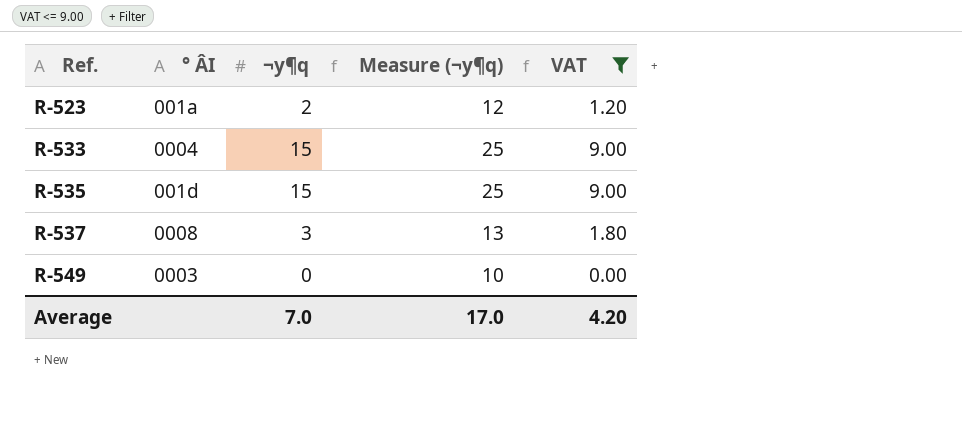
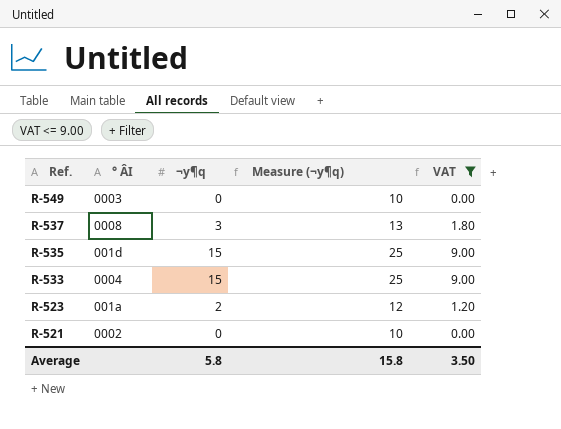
row order: Ref. ascending -> Ref. descending
row R-521: none -> 0002 | 0 | 10 | 0.00
Average | ¬y¶q: 7.0 -> 5.8
Average | Measure (¬y¶q): 17.0 -> 15.8
Average | VAT: 4.20 -> 3.50

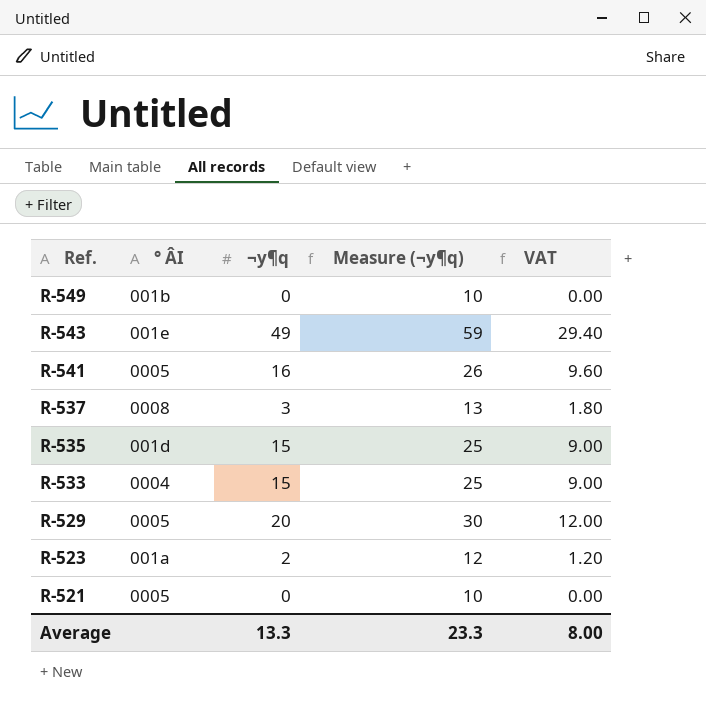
filter: VAT <= 9.00 -> none
R-549 | ° ÂI: 0003 -> 001b
R-521 | ° ÂI: 0002 -> 0005
Average | ¬y¶q: 5.8 -> 13.3
Average | Measure (¬y¶q): 15.8 -> 23.3
Average | VAT: 3.50 -> 8.00

